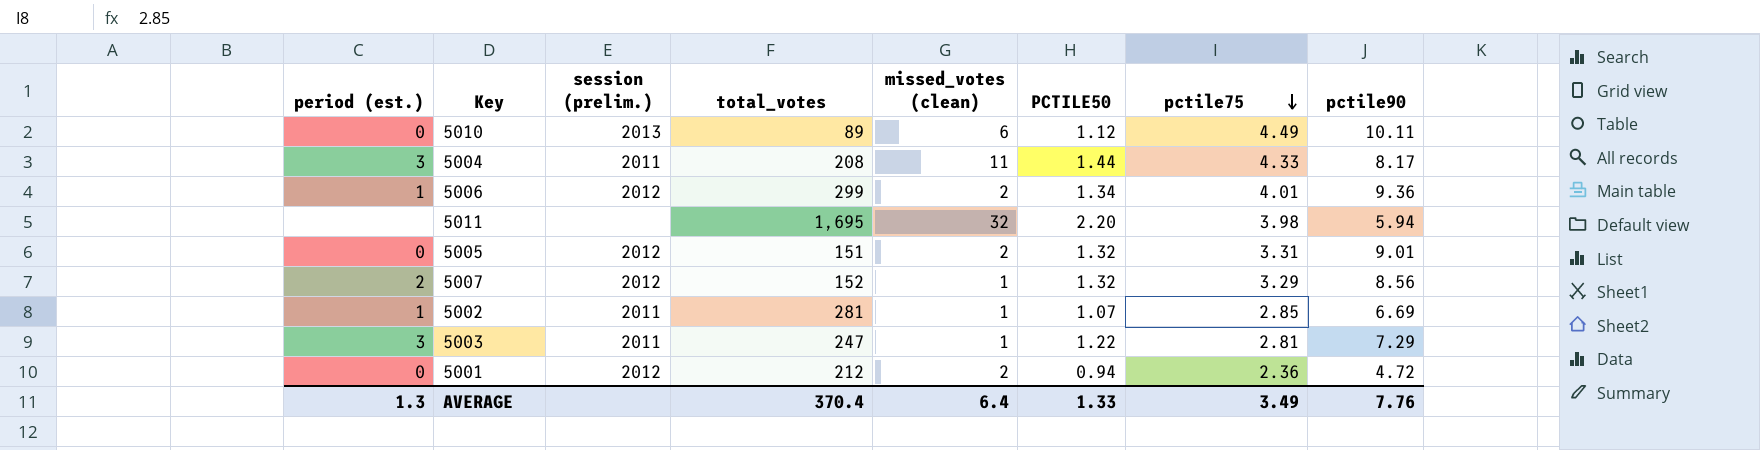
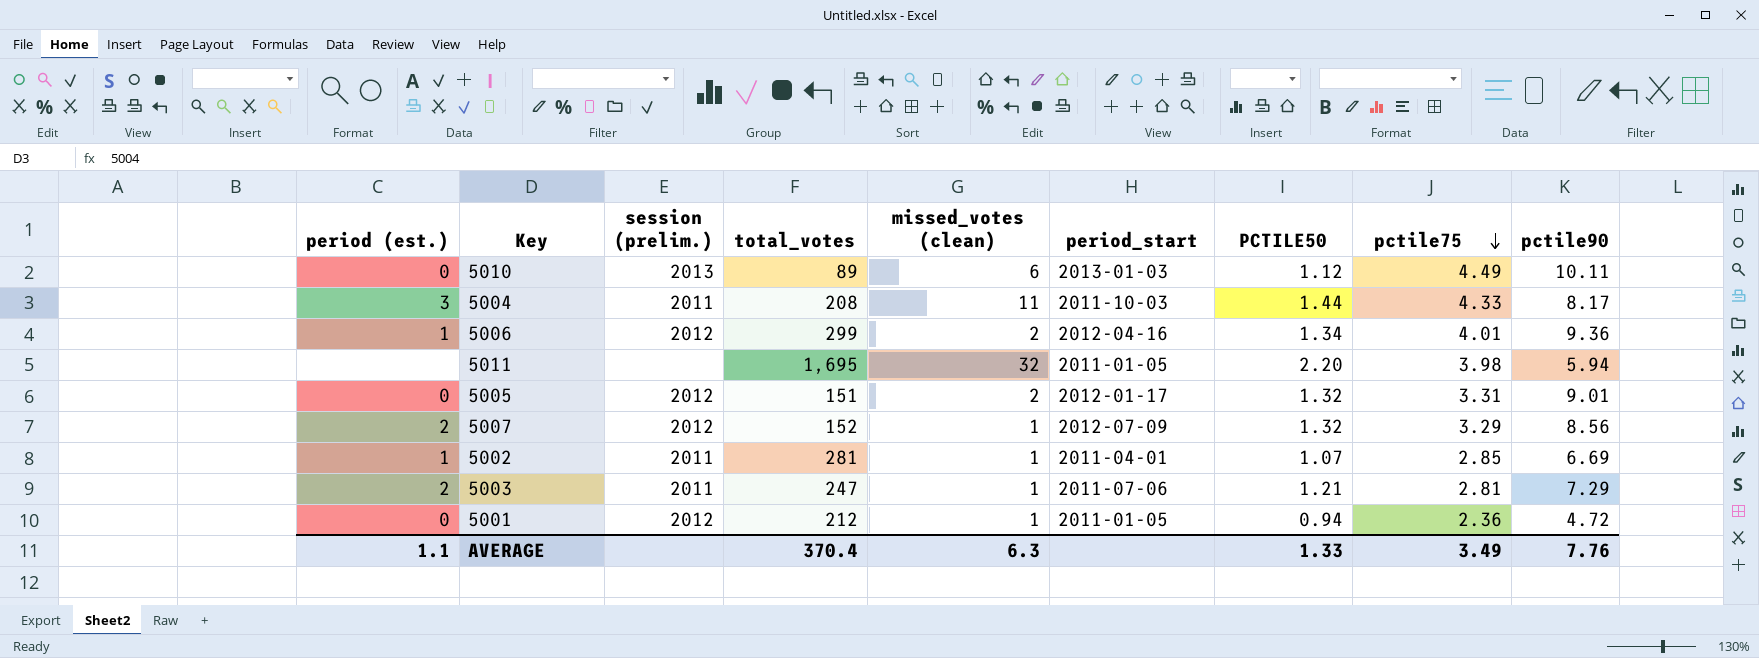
column period_start | position: none -> 6
5003 | period (est.): 3 -> 2
5003 | PCTILE50: 1.22 -> 1.21
5001 | missed_votes (clean): 2 -> 1
AVERAGE | period (est.): 1.3 -> 1.1
AVERAGE | missed_votes (clean): 6.4 -> 6.3

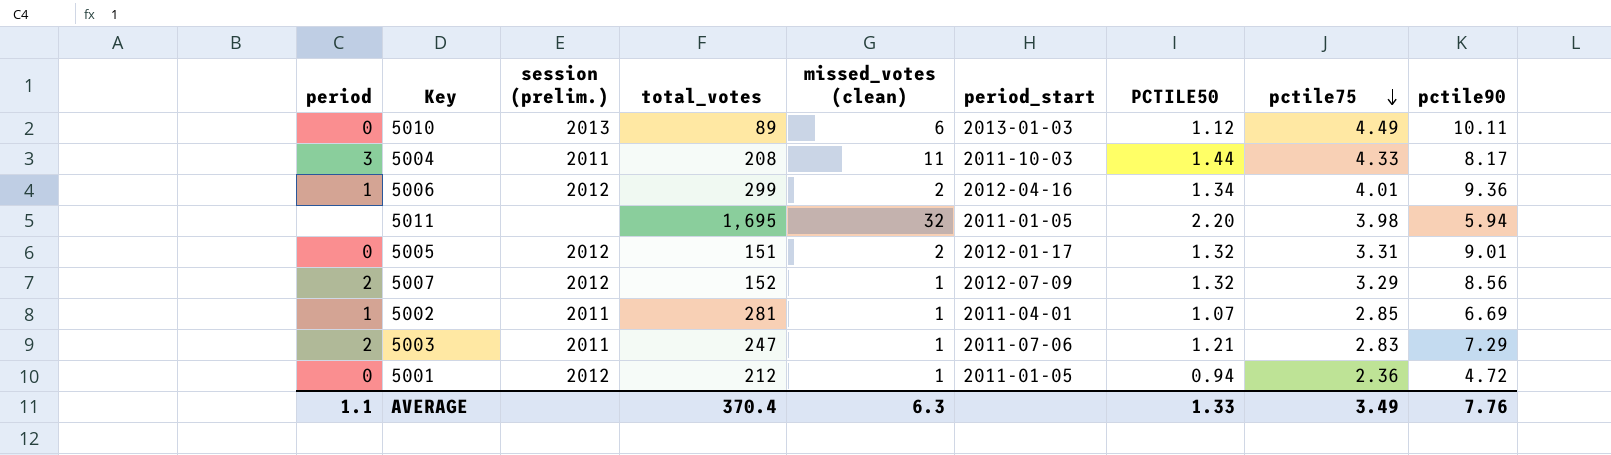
column name: period (est.) -> period
5003 | pctile75: 2.81 -> 2.83

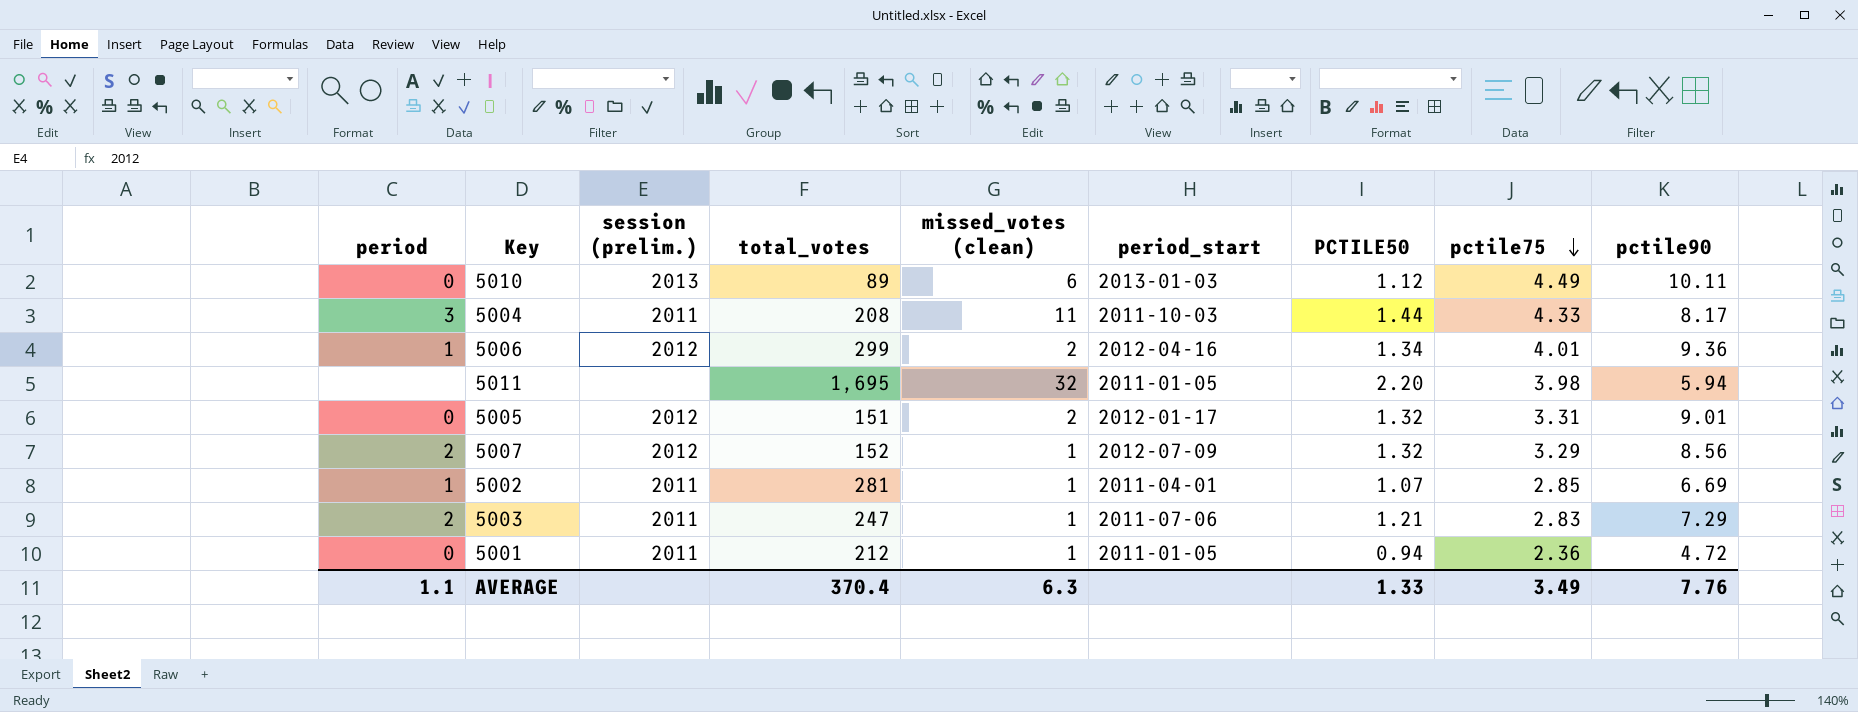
5001 | session (prelim.): 2012 -> 2011

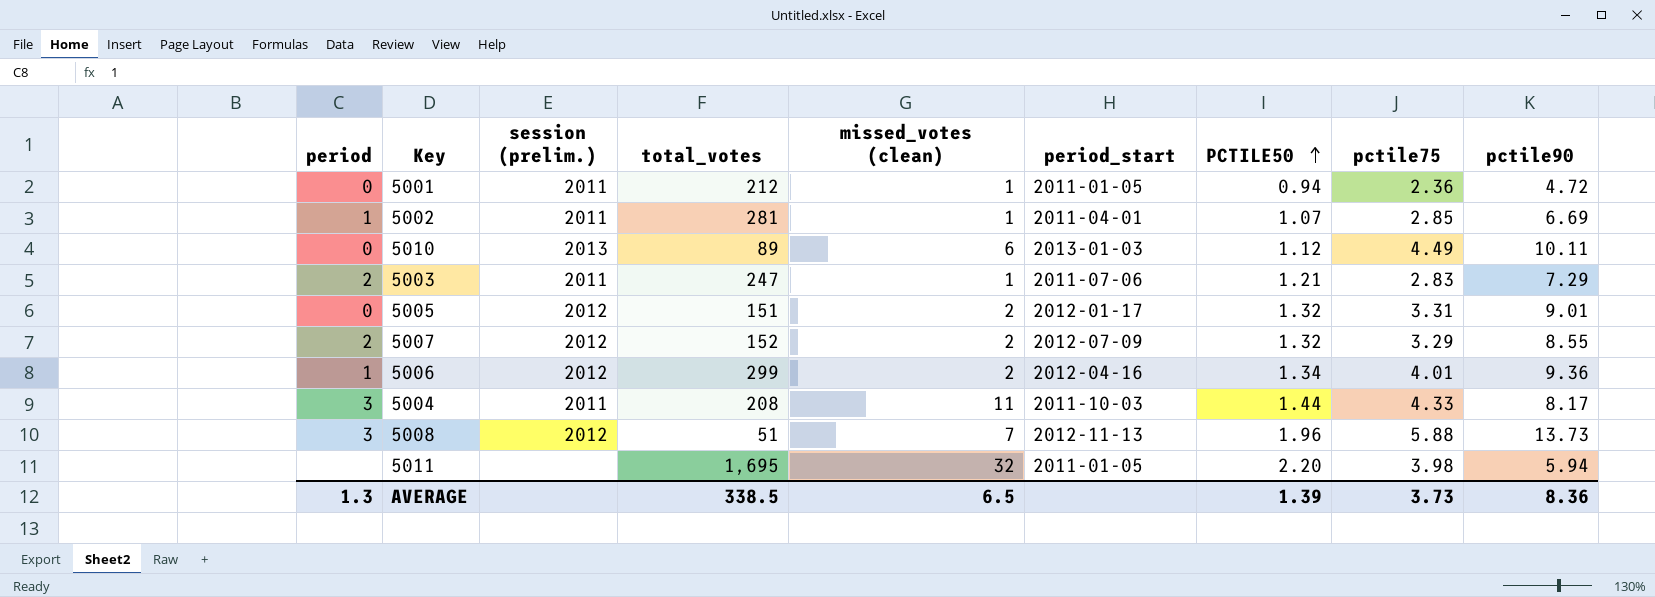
row order: pctile75 descending -> PCTILE50 ascending
5007 | missed_votes (clean): 1 -> 2
5007 | pctile90: 8.56 -> 8.55
row 5008: none -> 3 | 2012 | 51 | 7 | 2012-11-13 | 1.96 | 5.88 | 13.73
AVERAGE | period: 1.1 -> 1.3
AVERAGE | total_votes: 370.4 -> 338.5
AVERAGE | missed_votes (clean): 6.3 -> 6.5
AVERAGE | PCTILE50: 1.33 -> 1.39
AVERAGE | pctile75: 3.49 -> 3.73
AVERAGE | pctile90: 7.76 -> 8.36

